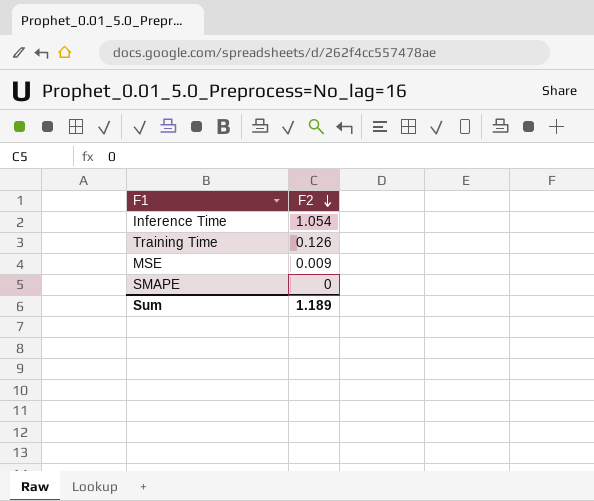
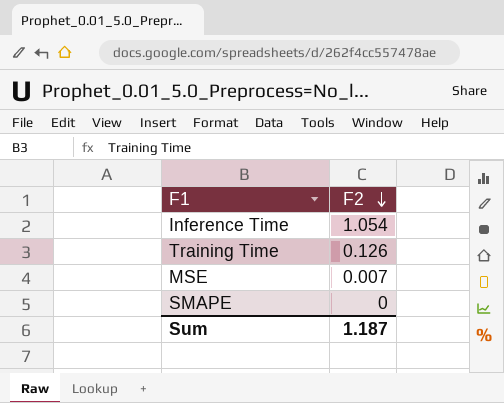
MSE | F2: 0.009 -> 0.007
Sum | F2: 1.189 -> 1.187

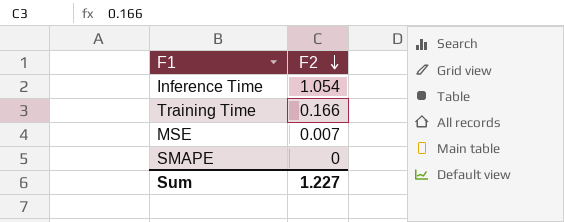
Training Time | F2: 0.126 -> 0.166
Sum | F2: 1.187 -> 1.227

